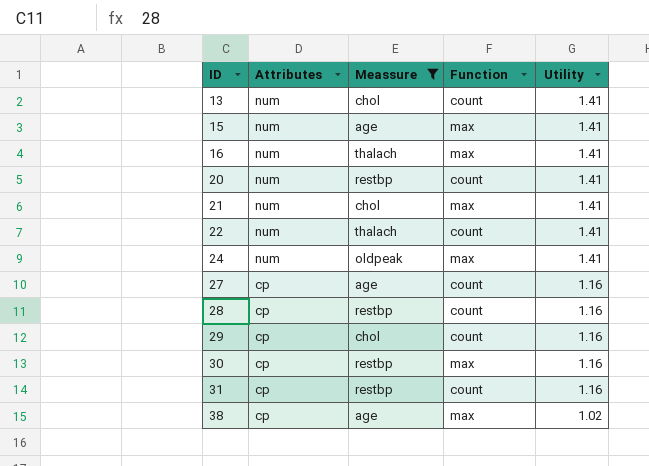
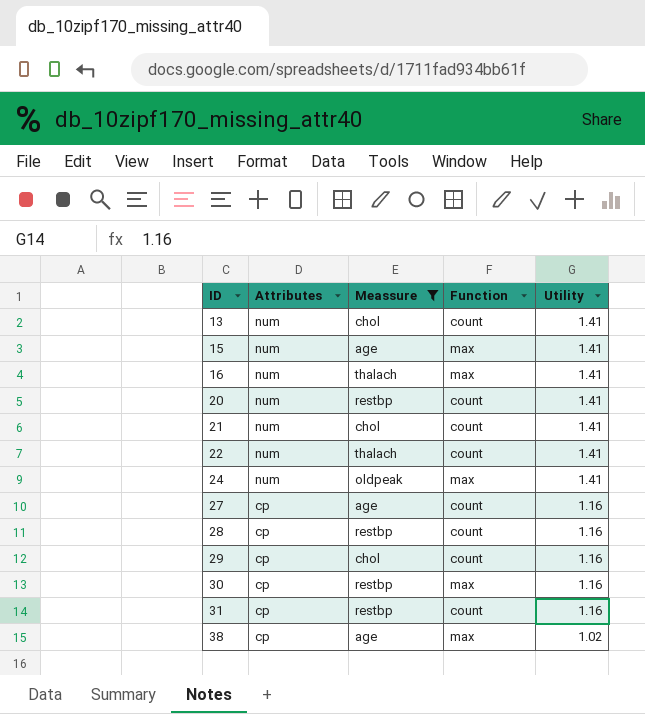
21 | Function: max -> count

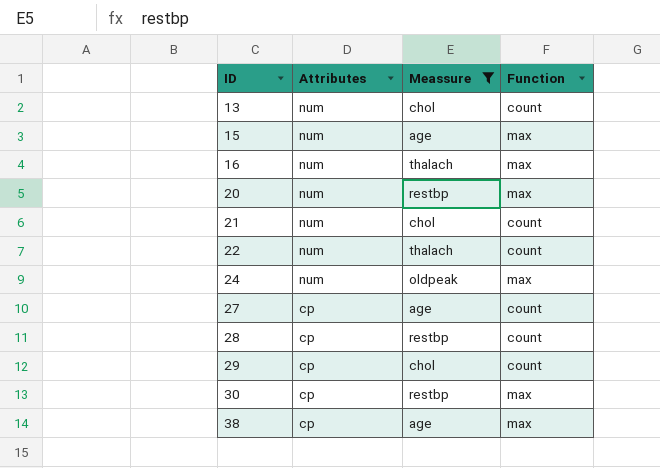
column Utility | position: 5 -> none
row 31: cp | restbp | count | 1.16 -> none
20 | Function: count -> max

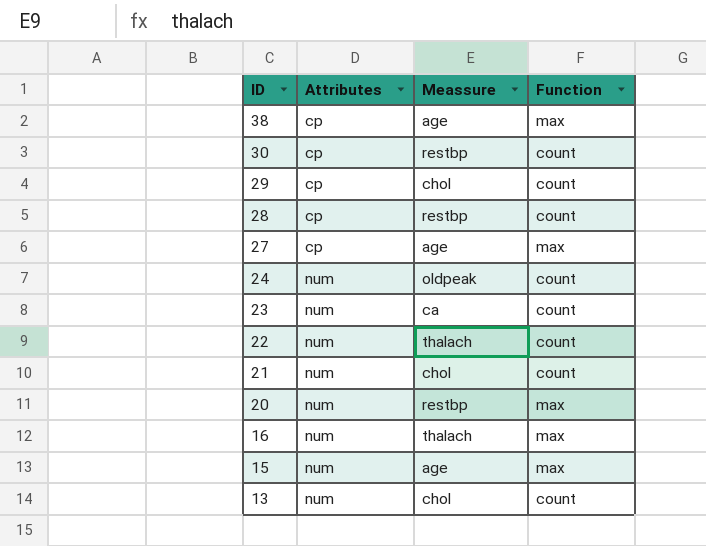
filter: Meassure != ca -> none
row order: ID ascending -> ID descending
30 | Function: max -> count
27 | Function: count -> max
24 | Function: max -> count

